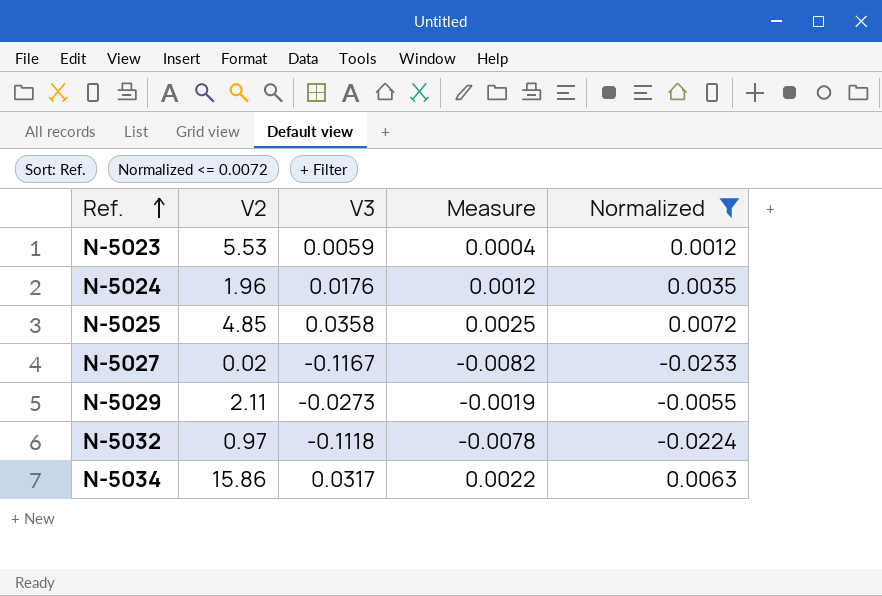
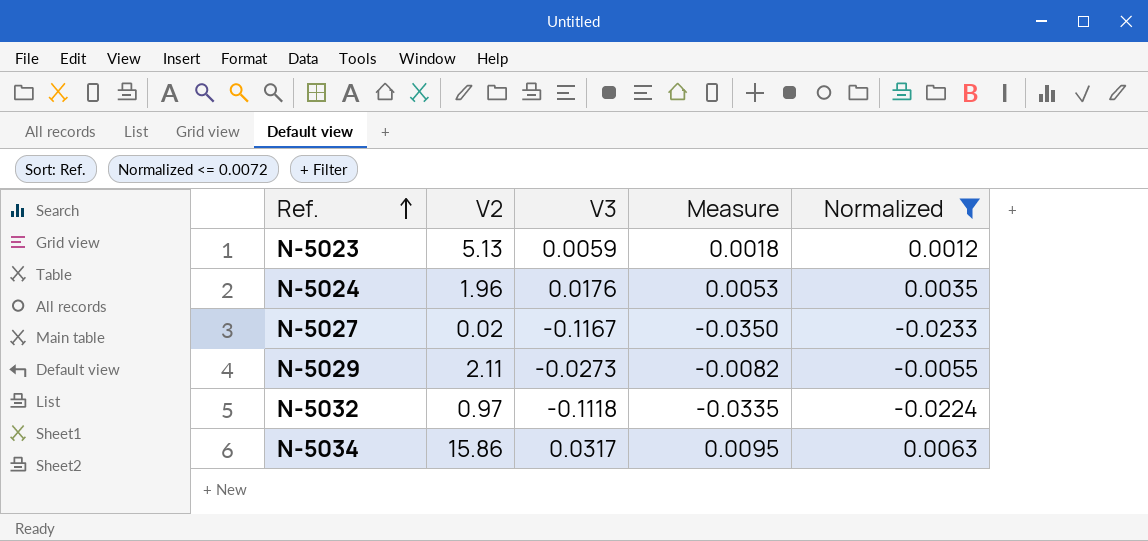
column Measure | formula: [V3] * 0.07 -> [V3] * 0.3
row N-5025: 4.85 | 0.0358 | 0.0025 | 0.0072 -> none
N-5023 | V2: 5.53 -> 5.13

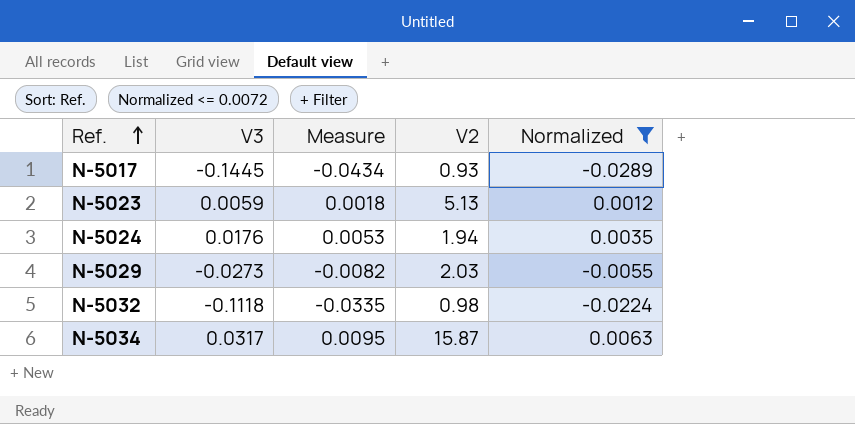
column V2 | position: 2 -> 4
row N-5027: 0.02 | -0.1167 | -0.0350 | -0.0233 -> none
row N-5017: none -> -0.1445 | -0.0434 | 0.93 | -0.0289
N-5024 | V2: 1.96 -> 1.94
N-5029 | V2: 2.11 -> 2.03
N-5032 | V2: 0.97 -> 0.98
N-5034 | V2: 15.86 -> 15.87

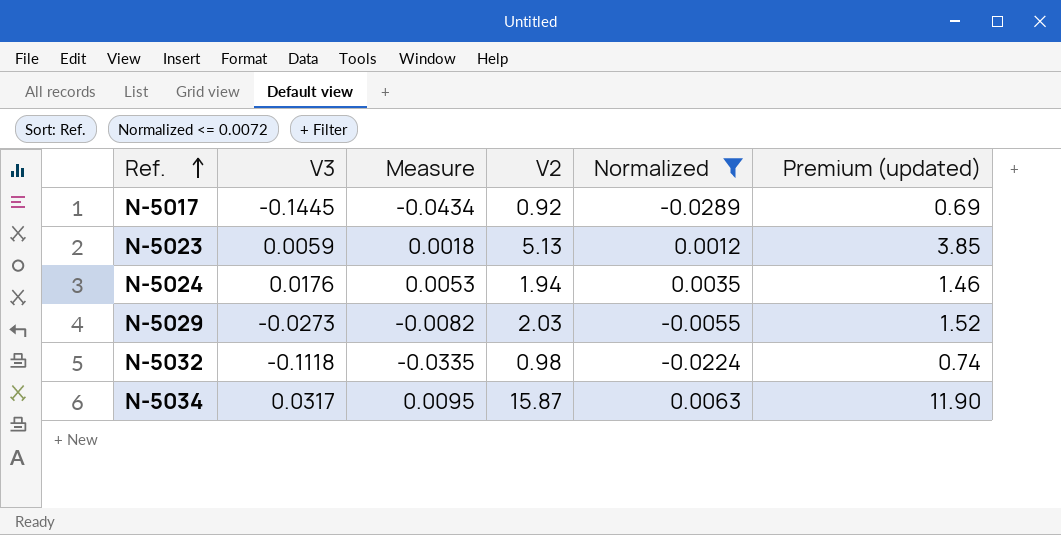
column Premium (updated) | formula: none -> [V2] * 0.75
N-5017 | V2: 0.93 -> 0.92

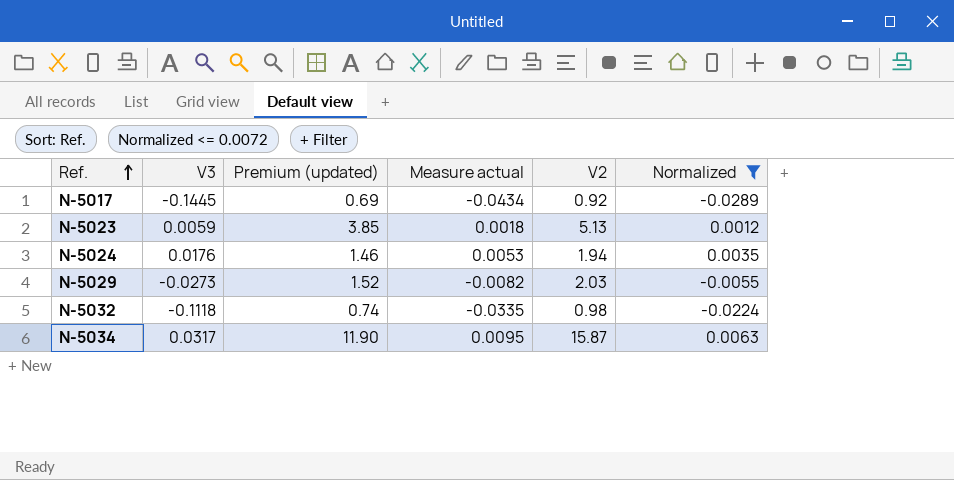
column Premium (updated) | position: 6 -> 3
column name: Measure -> Measure actual

